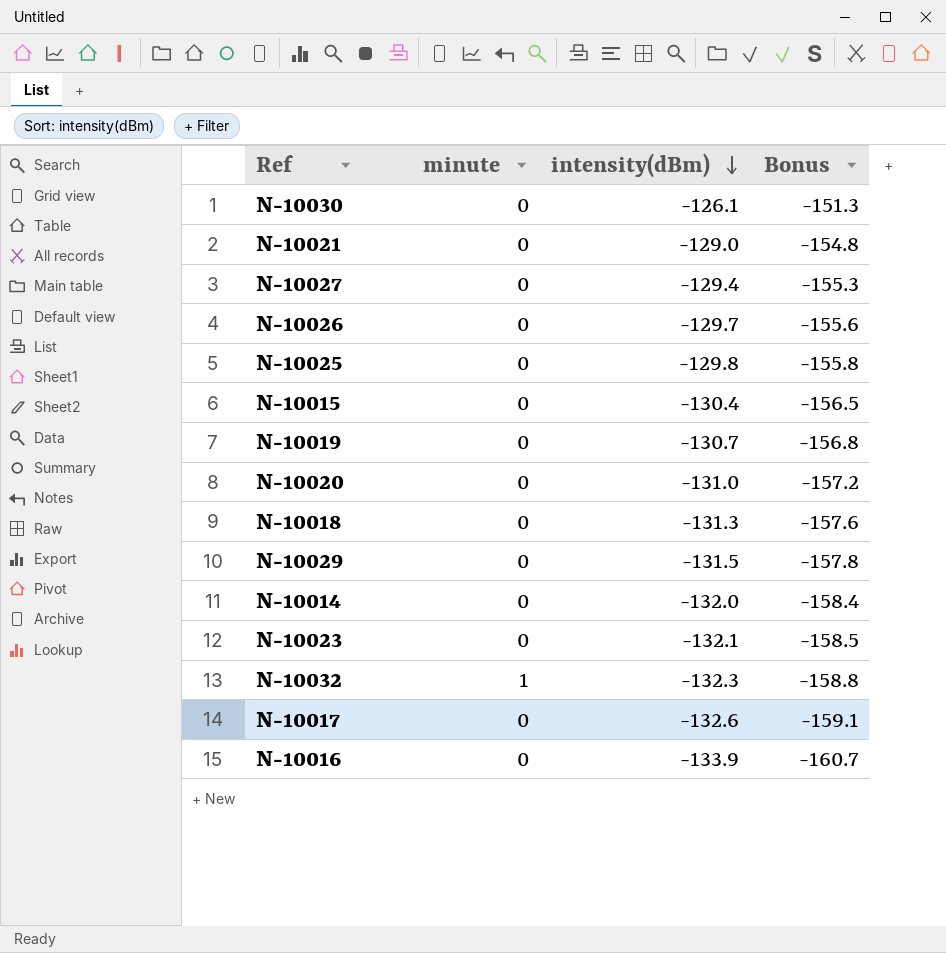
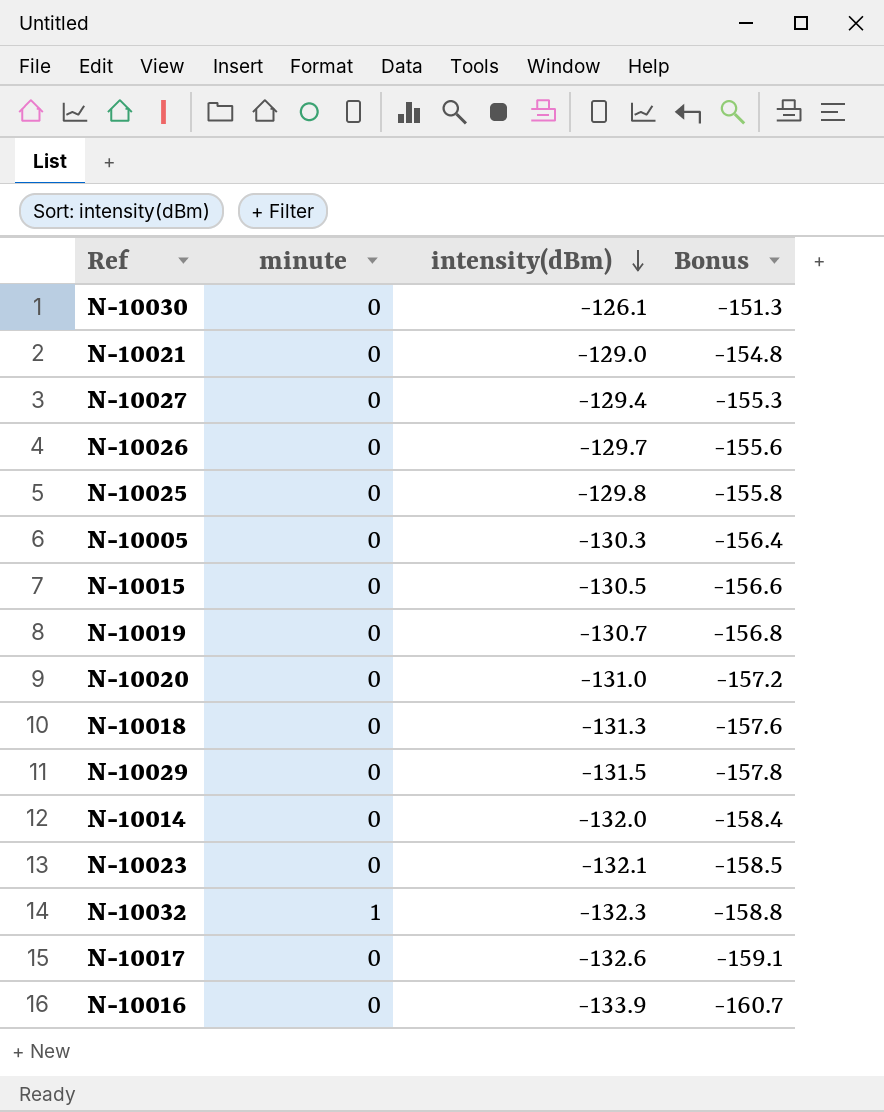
row N-10005: none -> 0 | -130.3 | -156.4
N-10015 | intensity(dBm): -130.4 -> -130.5
N-10015 | Bonus: -156.5 -> -156.6

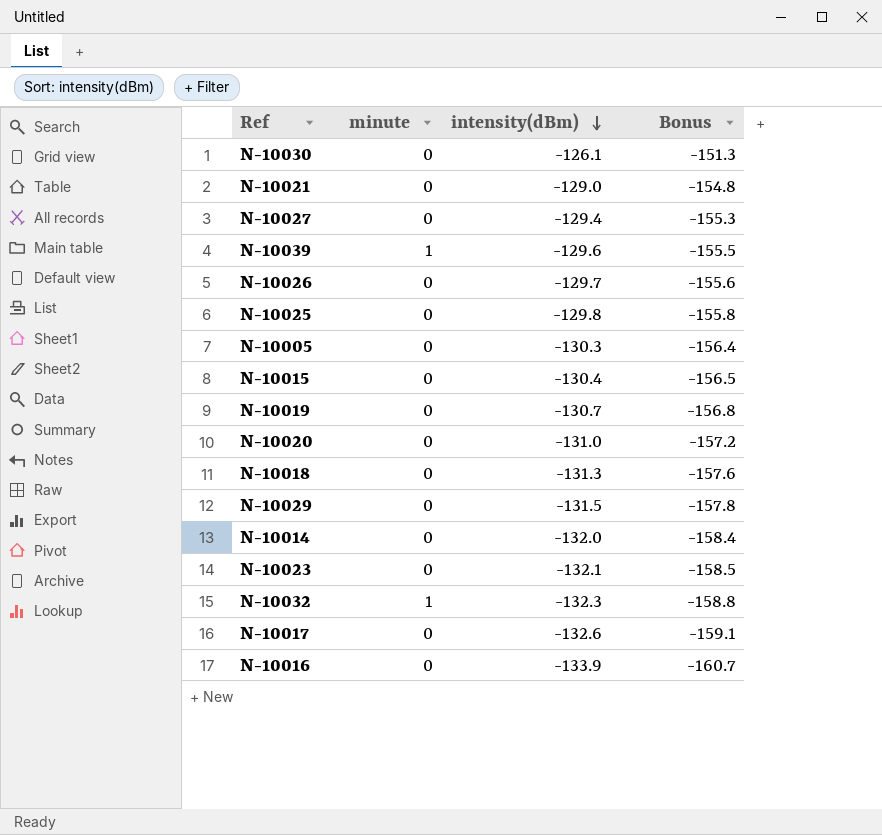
row N-10039: none -> 1 | -129.6 | -155.5
N-10015 | intensity(dBm): -130.5 -> -130.4
N-10015 | Bonus: -156.6 -> -156.5

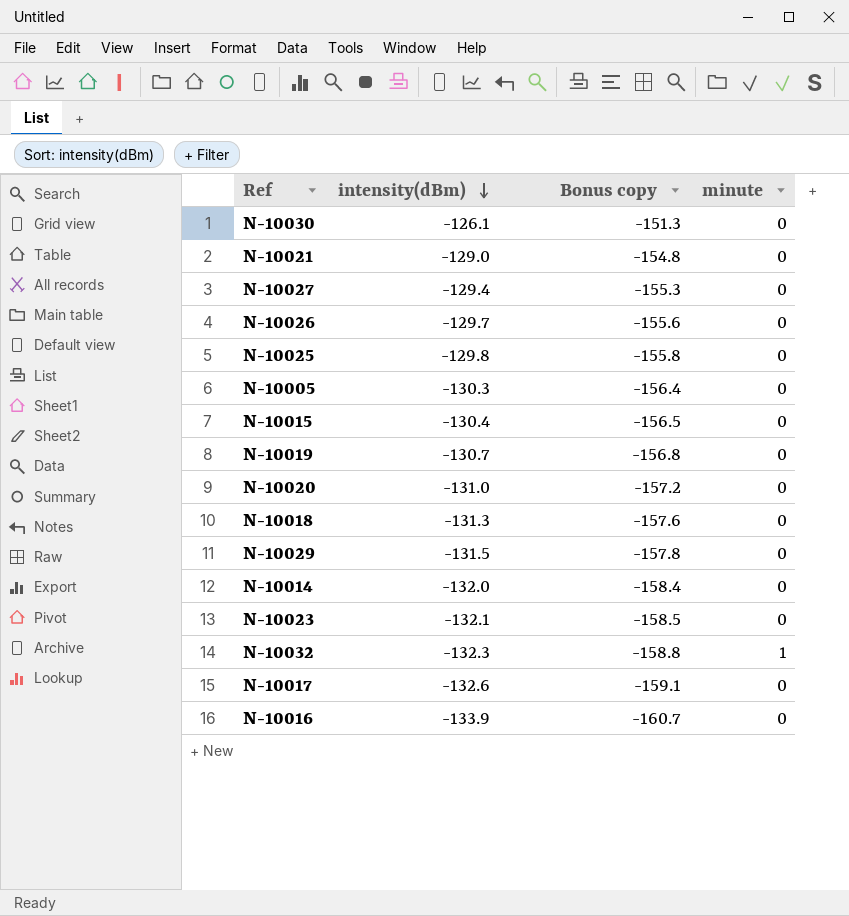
column name: Bonus -> Bonus copy
column minute | position: 2 -> 4
row N-10039: 1 | -129.6 | -155.5 -> none

